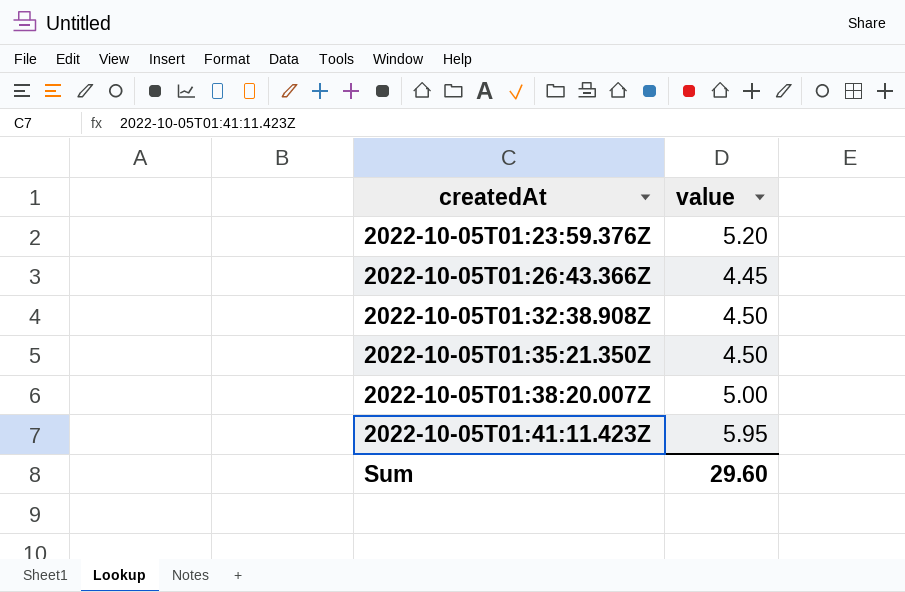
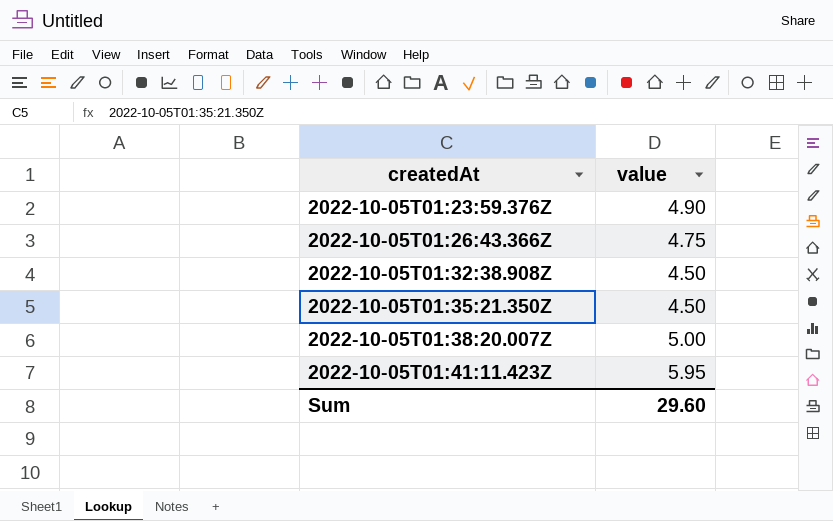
2022-10-05T01:23:59.376Z | value: 5.20 -> 4.90
2022-10-05T01:26:43.366Z | value: 4.45 -> 4.75

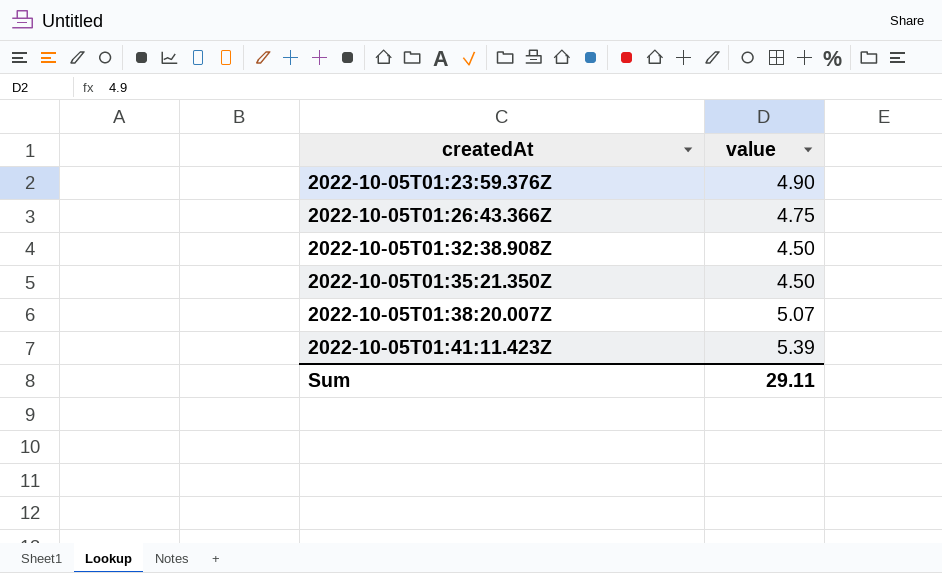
2022-10-05T01:38:20.007Z | value: 5.00 -> 5.07
2022-10-05T01:41:11.423Z | value: 5.95 -> 5.39
Sum | value: 29.60 -> 29.11

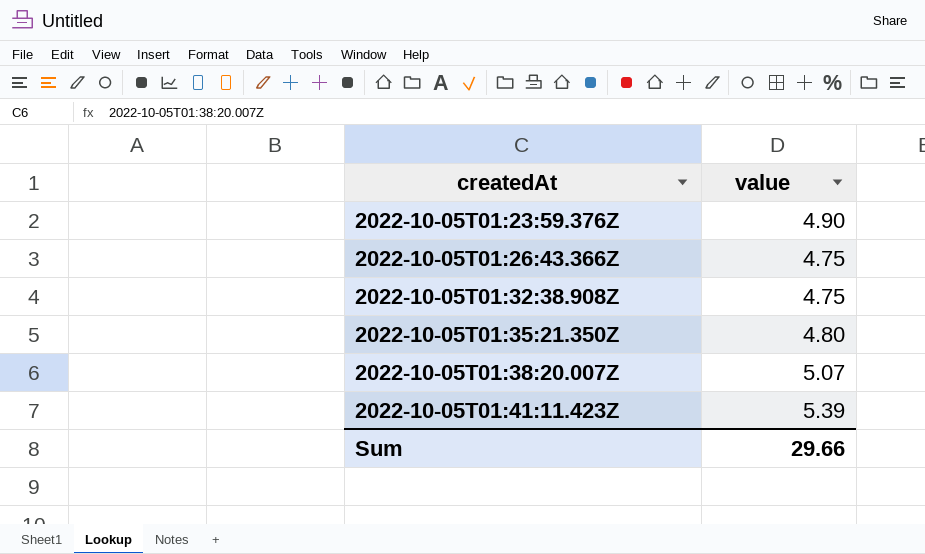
2022-10-05T01:32:38.908Z | value: 4.50 -> 4.75
2022-10-05T01:35:21.350Z | value: 4.50 -> 4.80
Sum | value: 29.11 -> 29.66

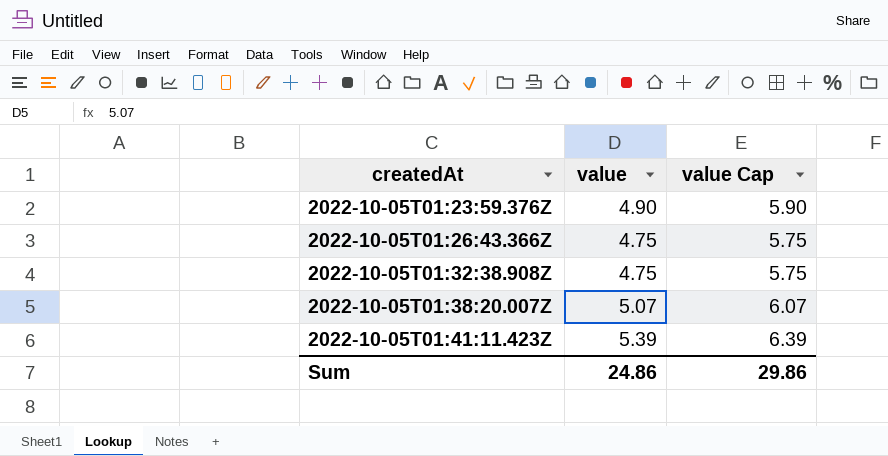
column value Cap | formula: none -> [value] + 1
row 2022-10-05T01:35:21.350Z: 4.80 -> none
Sum | value: 29.66 -> 24.86

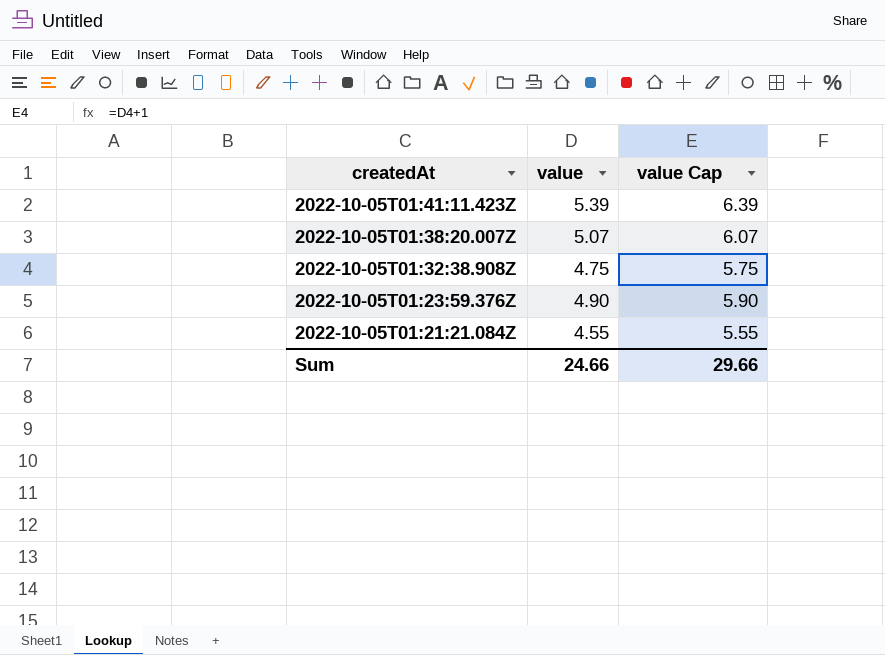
row order: createdAt ascending -> createdAt descending
row 2022-10-05T01:26:43.366Z: 4.75 | 5.75 -> none
row 2022-10-05T01:21:21.084Z: none -> 4.55 | 5.55
Sum | value: 24.86 -> 24.66
Sum | value Cap: 29.86 -> 29.66

